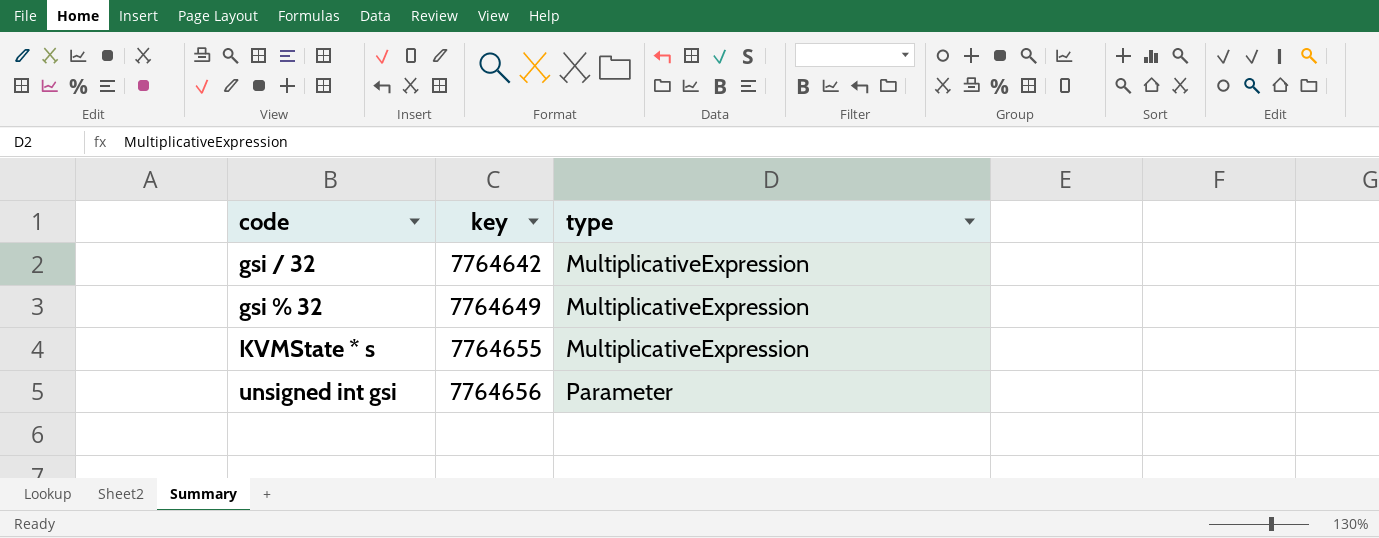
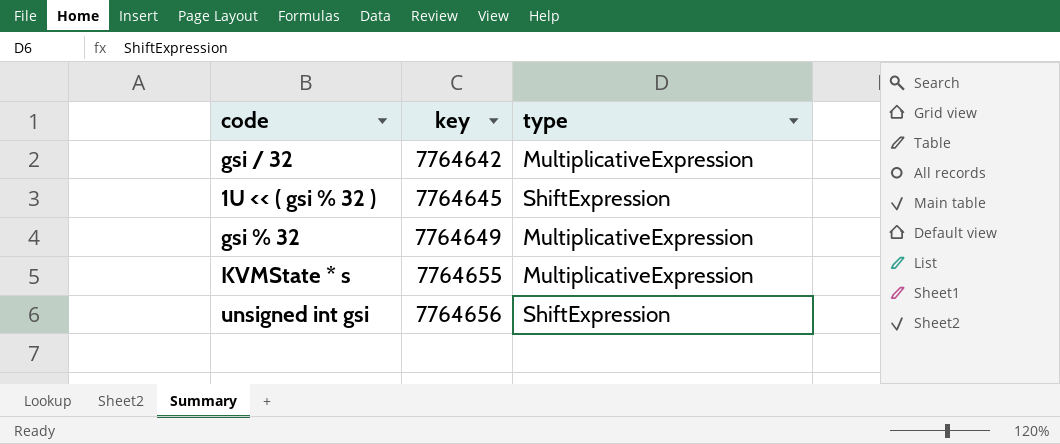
row 1U << ( gsi % 32 ): none -> 7764645 | ShiftExpression
unsigned int gsi | type: Parameter -> ShiftExpression

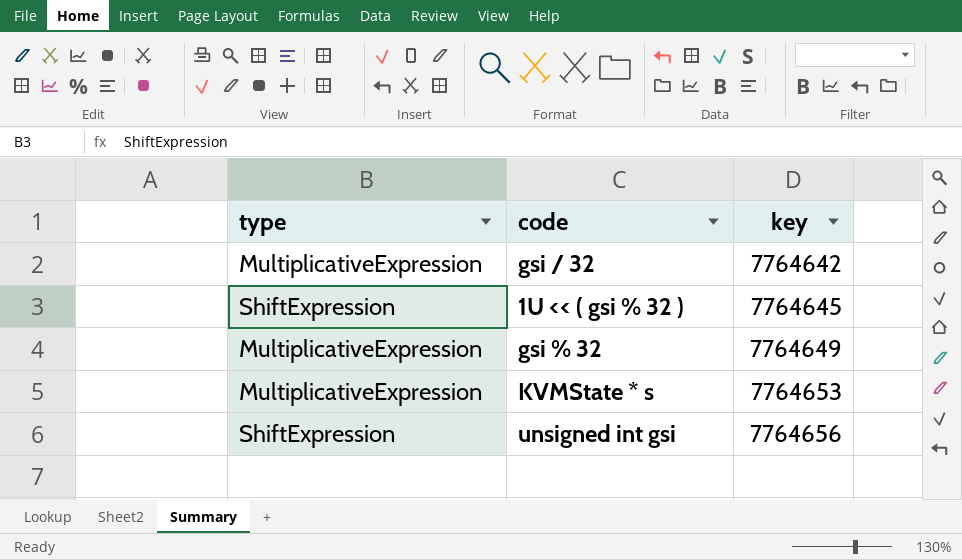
column type | position: 3 -> 1
KVMState * s | key: 7764655 -> 7764653

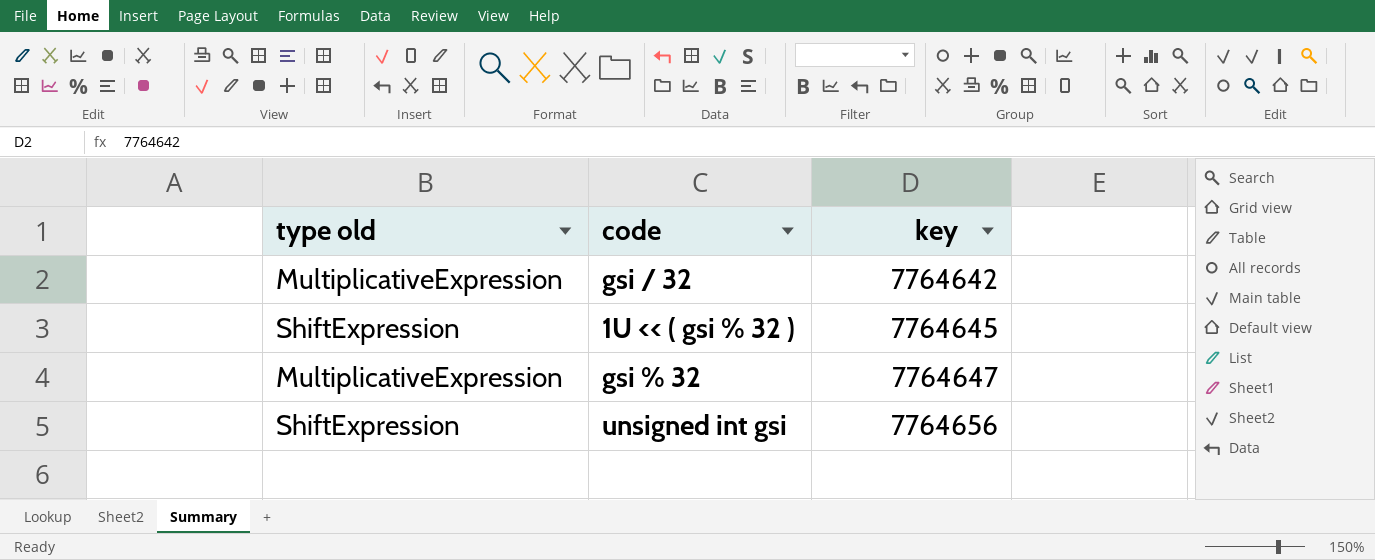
column name: type -> type old
row KVMState * s: MultiplicativeExpression | 7764653 -> none
gsi % 32 | key: 7764649 -> 7764647

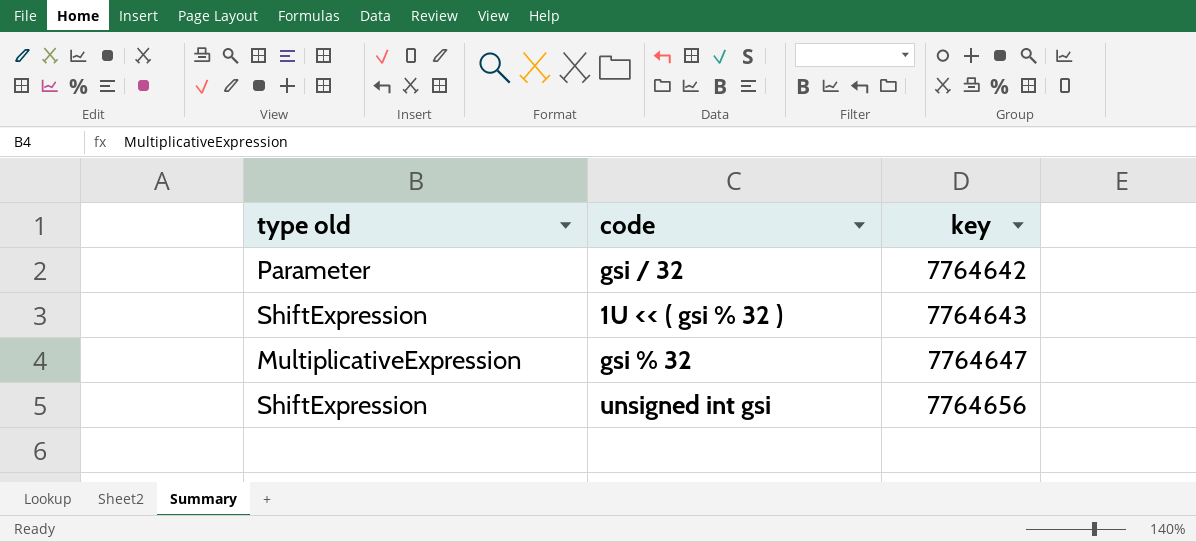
gsi / 32 | type old: MultiplicativeExpression -> Parameter
1U << ( gsi % 32 ) | key: 7764645 -> 7764643

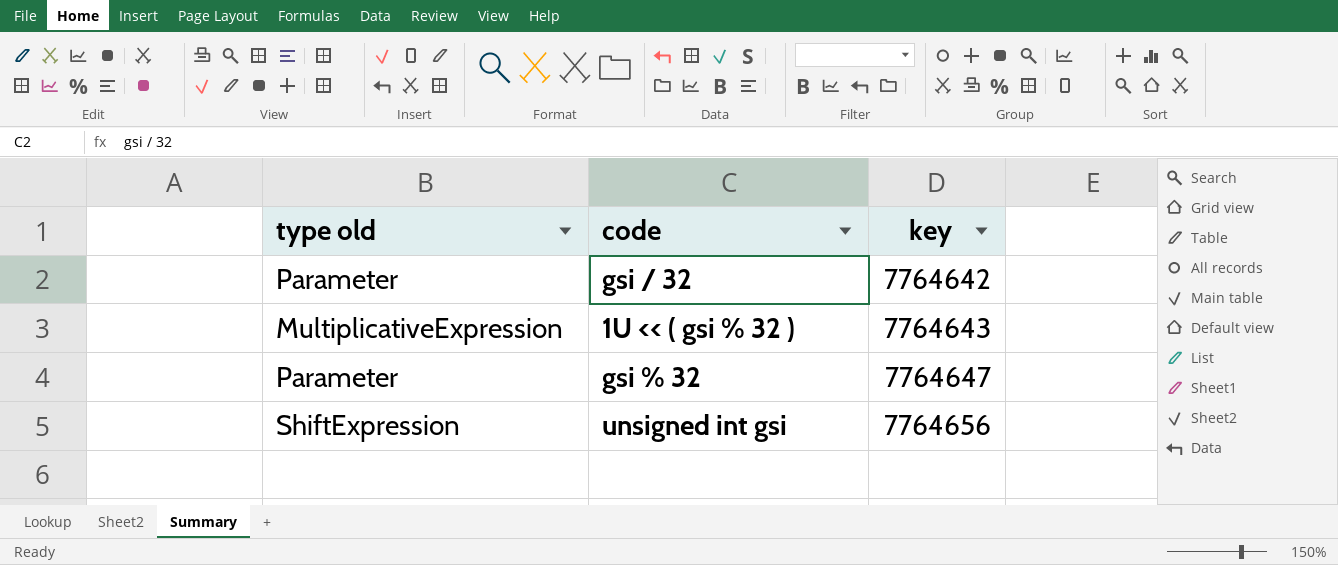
1U << ( gsi % 32 ) | type old: ShiftExpression -> MultiplicativeExpression
gsi % 32 | type old: MultiplicativeExpression -> Parameter

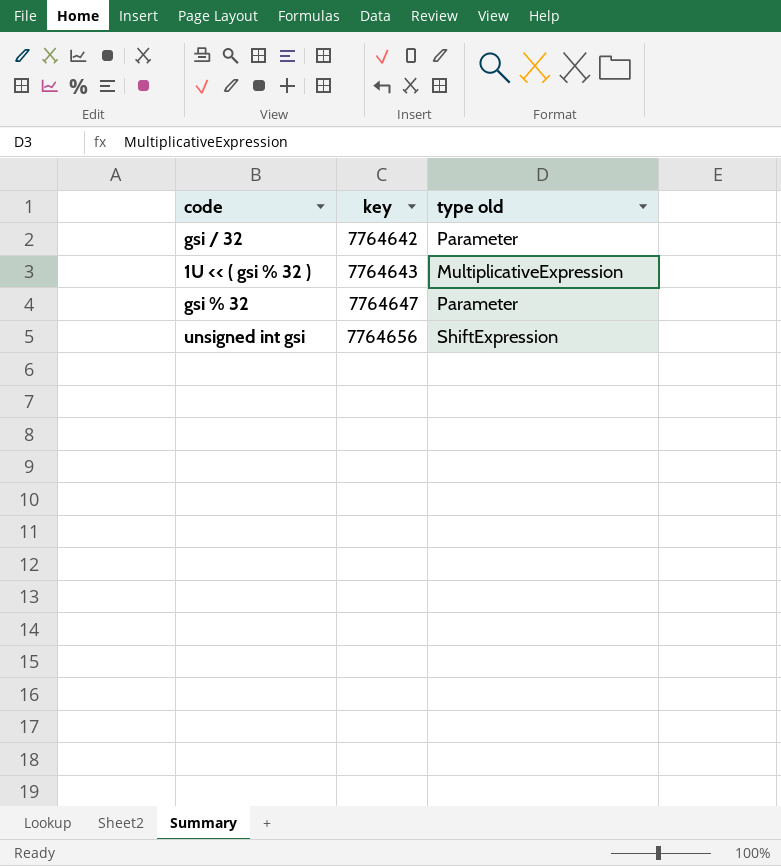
column type old | position: 1 -> 3

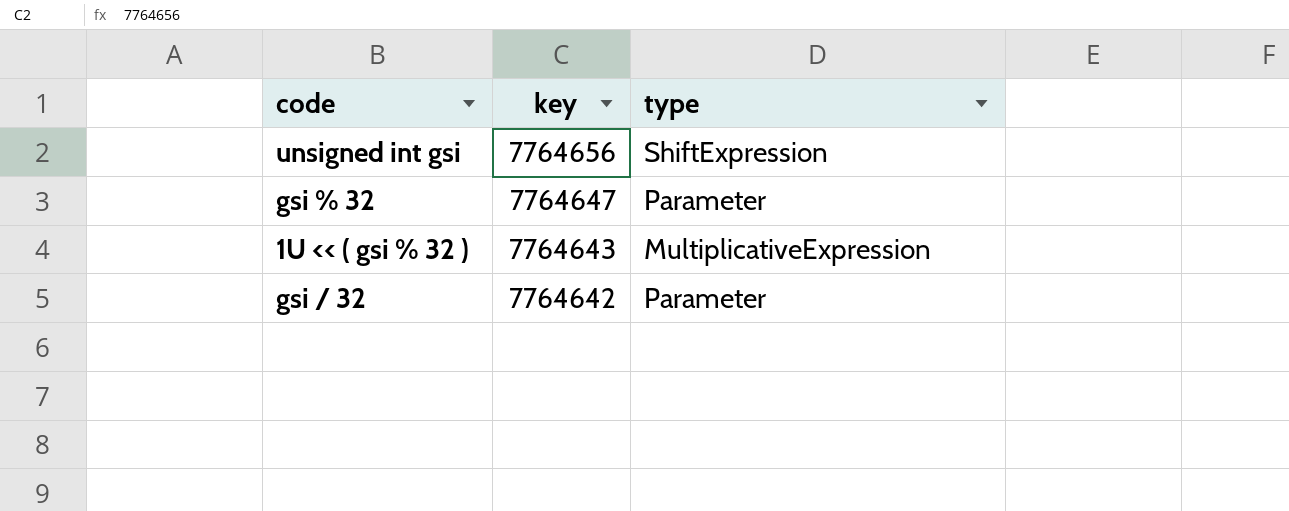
row order: key ascending -> key descending
column name: type old -> type

